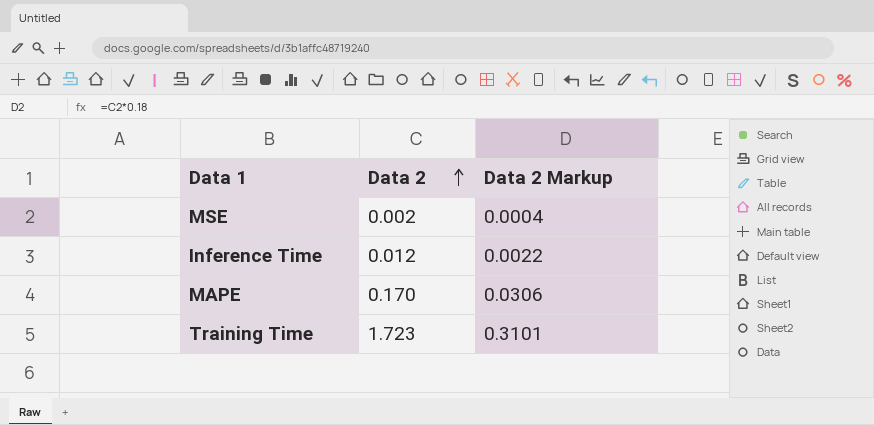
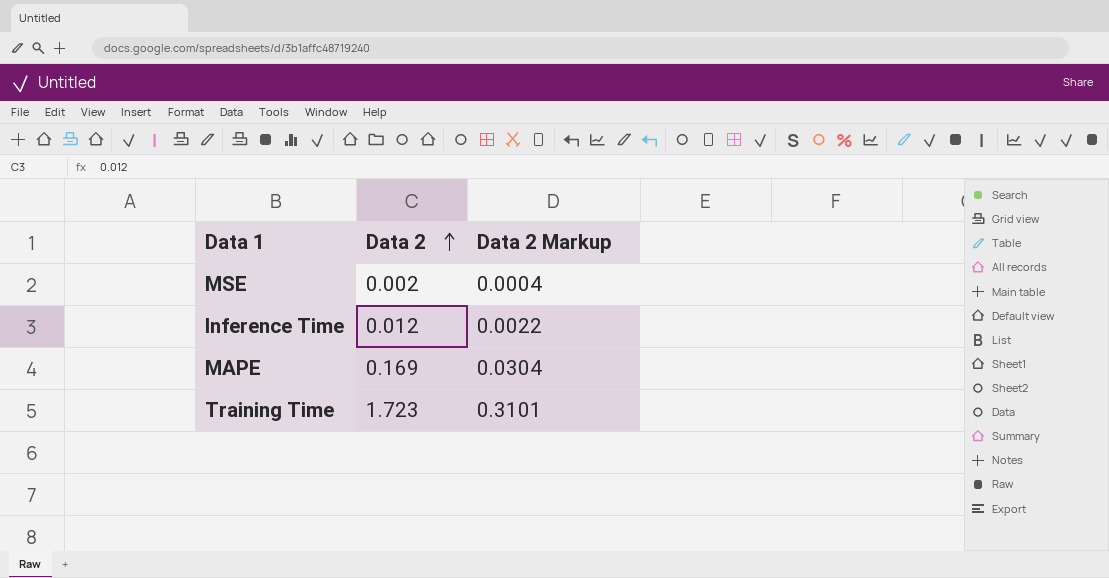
MAPE | Data 2: 0.170 -> 0.169
MAPE | Data 2 Markup: 0.0306 -> 0.0304

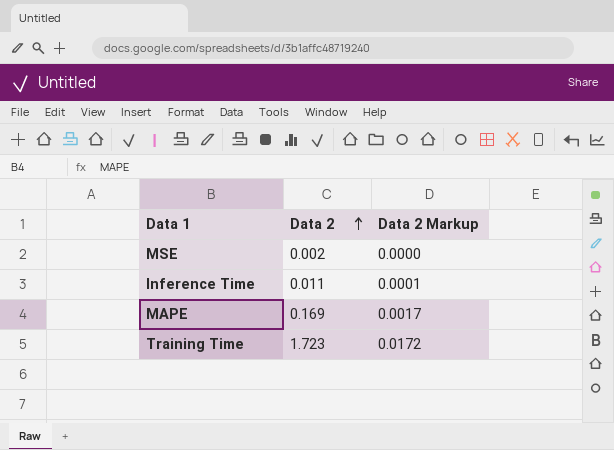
column Data 2 Markup | formula: [Data 2] * 0.18 -> [Data 2] * 0.01
Inference Time | Data 2: 0.012 -> 0.011

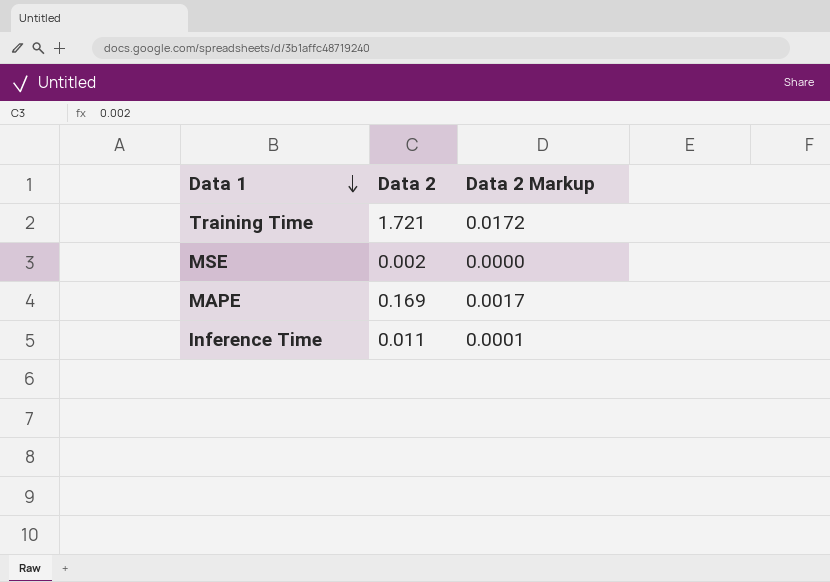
row order: Data 2 ascending -> Data 1 descending
Training Time | Data 2: 1.723 -> 1.721

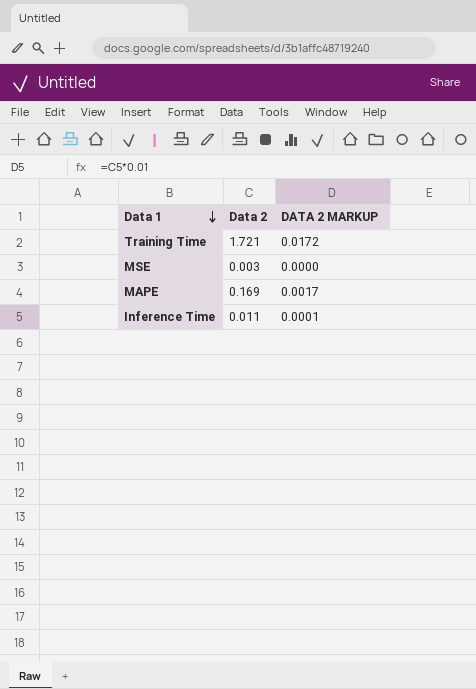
column name: Data 2 Markup -> DATA 2 MARKUP
MSE | Data 2: 0.002 -> 0.003

